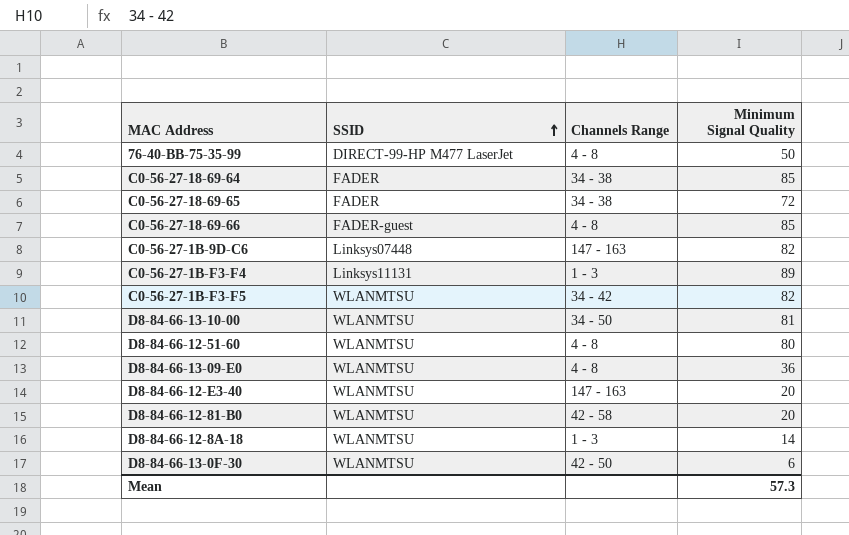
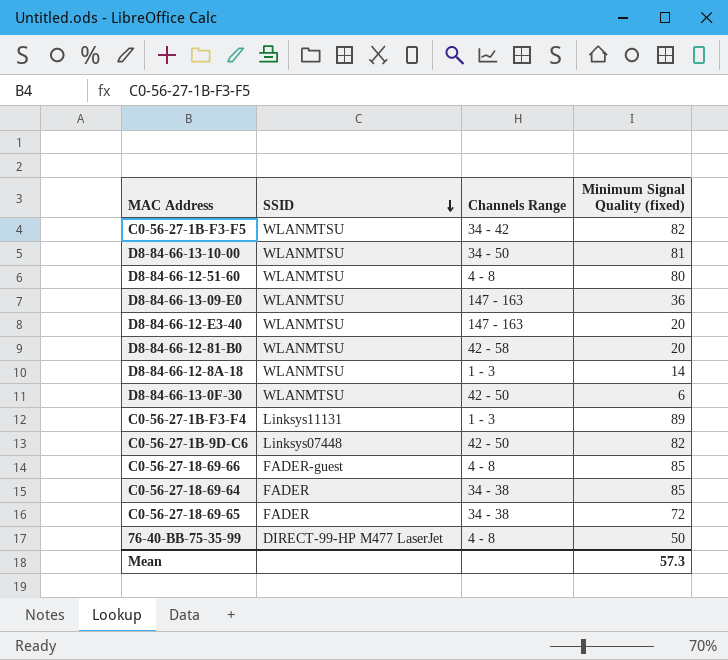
row order: SSID ascending -> SSID descending
column name: Minimum Signal Quality -> Minimum Signal Quality (fixed)
D8-84-66-13-09-E0 | Channels Range: 4 - 8 -> 147 - 163
C0-56-27-1B-9D-C6 | Channels Range: 147 - 163 -> 42 - 50

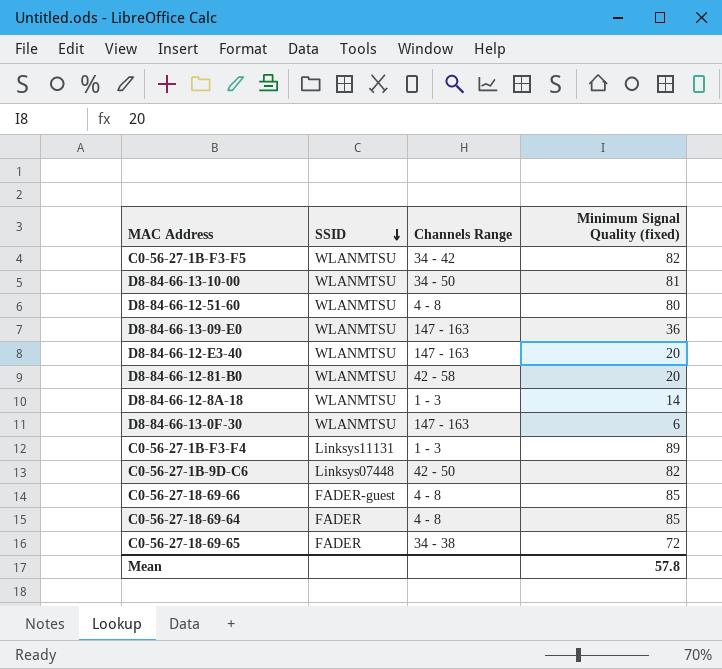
row 76-40-BB-75-35-99: DIRECT-99-HP M477 LaserJet | 4 - 8 | 50 -> none
D8-84-66-13-0F-30 | Channels Range: 42 - 50 -> 147 - 163
C0-56-27-18-69-64 | Channels Range: 34 - 38 -> 4 - 8
Mean | Minimum Signal Quality (fixed): 57.3 -> 57.8

